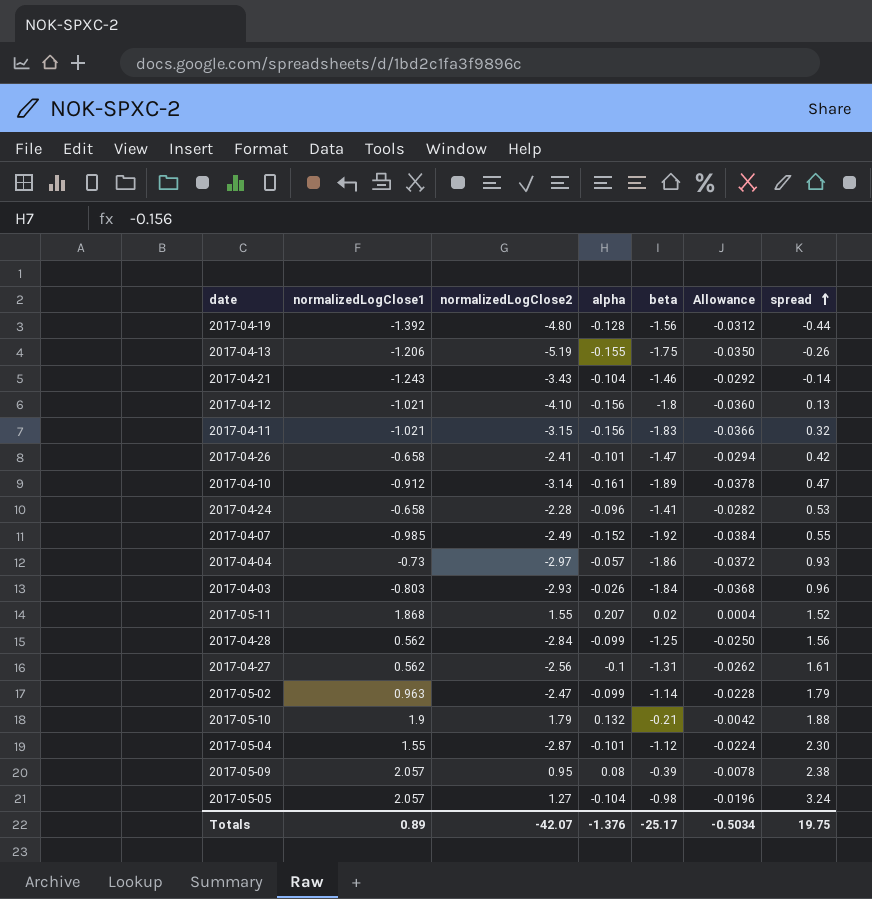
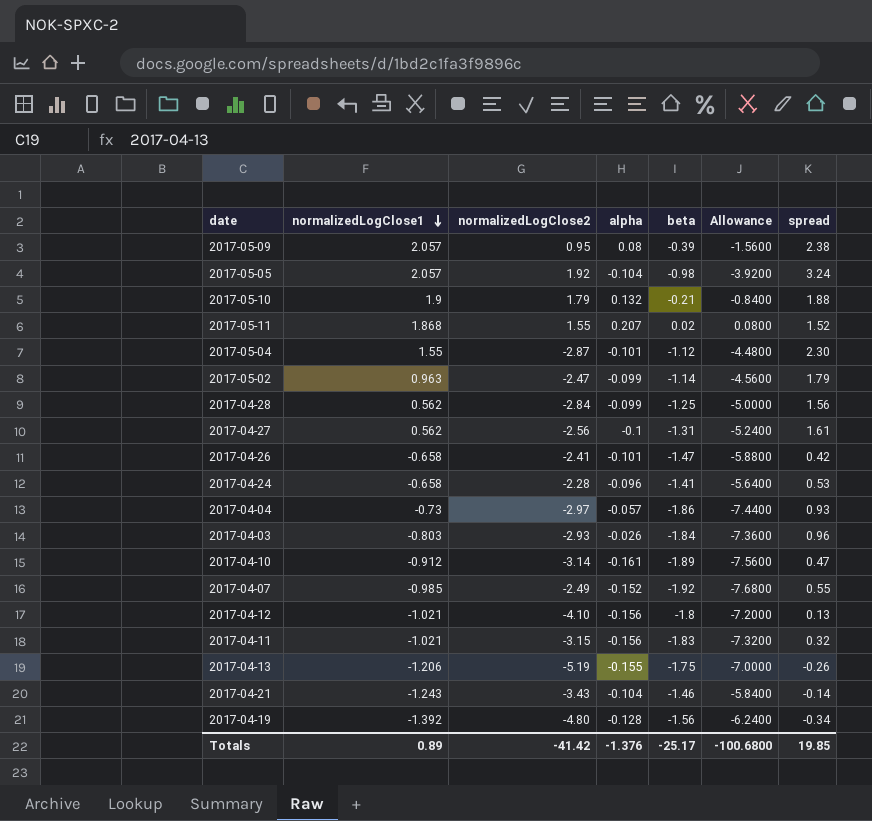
row order: spread ascending -> normalizedLogClose1 descending
column Allowance | formula: [beta] * 0.02 -> [beta] * 4
2017-05-05 | normalizedLogClose2: 1.27 -> 1.92
2017-04-19 | spread: -0.44 -> -0.34
Totals | normalizedLogClose2: -42.07 -> -41.42
Totals | Allowance: -0.5034 -> -100.6800
Totals | spread: 19.75 -> 19.85

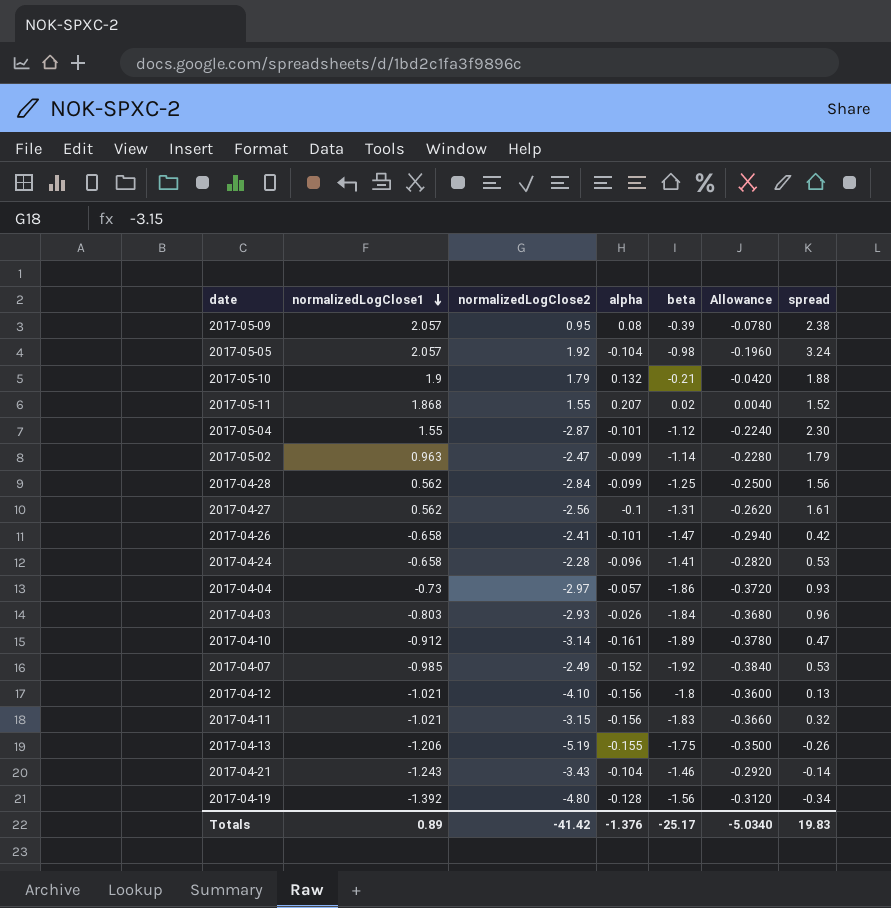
column Allowance | formula: [beta] * 4 -> [beta] * 0.2
2017-04-07 | spread: 0.55 -> 0.53
Totals | Allowance: -100.6800 -> -5.0340
Totals | spread: 19.85 -> 19.83

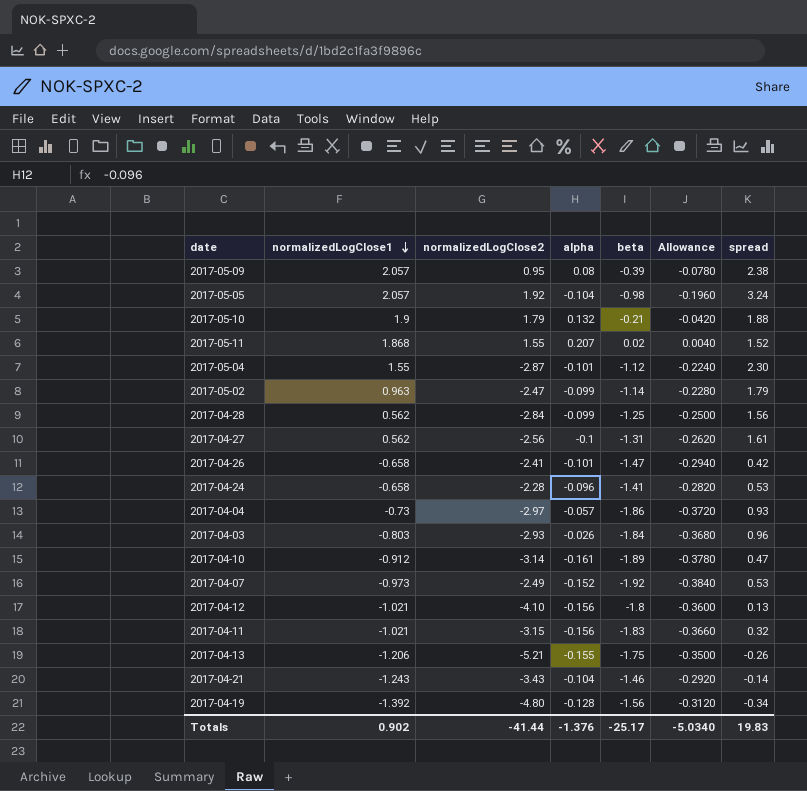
2017-04-07 | normalizedLogClose1: -0.985 -> -0.973
2017-04-13 | normalizedLogClose2: -5.19 -> -5.21
Totals | normalizedLogClose1: 0.89 -> 0.902
Totals | normalizedLogClose2: -41.42 -> -41.44

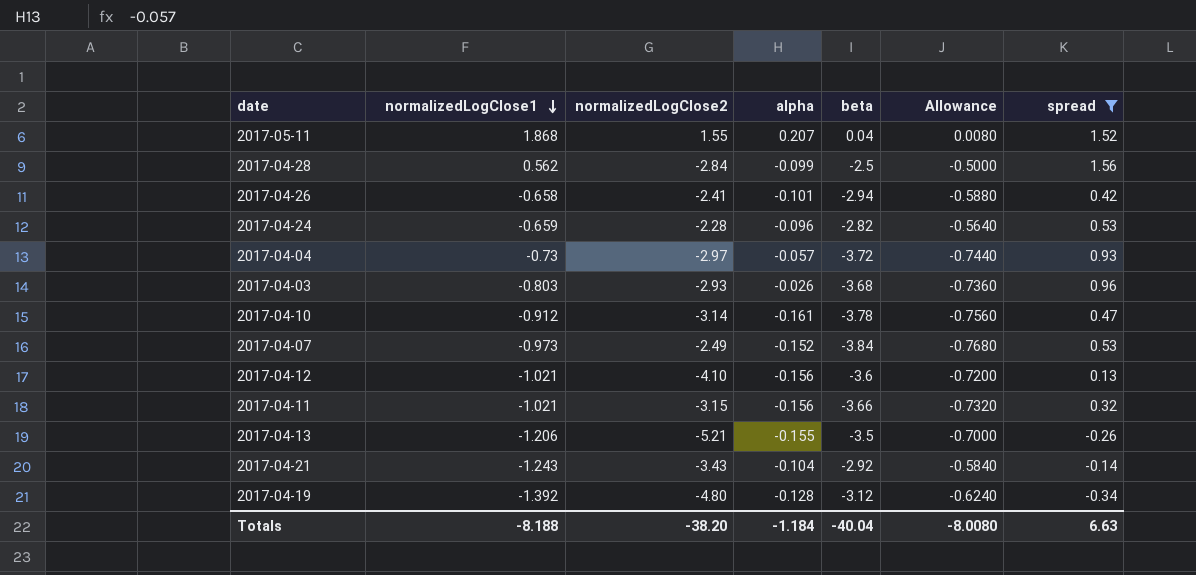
filter: none -> spread <= 1.56
2017-05-11 | beta: 0.02 -> 0.04
2017-05-11 | Allowance: 0.0040 -> 0.0080
2017-04-28 | beta: -1.25 -> -2.5
2017-04-28 | Allowance: -0.2500 -> -0.5000
2017-04-26 | beta: -1.47 -> -2.94
2017-04-26 | Allowance: -0.2940 -> -0.5880
2017-04-24 | normalizedLogClose1: -0.658 -> -0.659
2017-04-24 | beta: -1.41 -> -2.82
2017-04-24 | Allowance: -0.2820 -> -0.5640
2017-04-04 | beta: -1.86 -> -3.72
2017-04-04 | Allowance: -0.3720 -> -0.7440
2017-04-03 | beta: -1.84 -> -3.68
2017-04-03 | Allowance: -0.3680 -> -0.7360
2017-04-10 | beta: -1.89 -> -3.78
2017-04-10 | Allowance: -0.3780 -> -0.7560
2017-04-07 | beta: -1.92 -> -3.84
2017-04-07 | Allowance: -0.3840 -> -0.7680
2017-04-12 | beta: -1.8 -> -3.6
2017-04-12 | Allowance: -0.3600 -> -0.7200
2017-04-11 | beta: -1.83 -> -3.66
2017-04-11 | Allowance: -0.3660 -> -0.7320
2017-04-13 | beta: -1.75 -> -3.5
2017-04-13 | Allowance: -0.3500 -> -0.7000
2017-04-21 | beta: -1.46 -> -2.92
2017-04-21 | Allowance: -0.2920 -> -0.5840
2017-04-19 | beta: -1.56 -> -3.12
2017-04-19 | Allowance: -0.3120 -> -0.6240
Totals | normalizedLogClose1: 0.902 -> -8.188
Totals | normalizedLogClose2: -41.44 -> -38.20
Totals | alpha: -1.376 -> -1.184
Totals | beta: -25.17 -> -40.04
Totals | Allowance: -5.0340 -> -8.0080
Totals | spread: 19.83 -> 6.63

